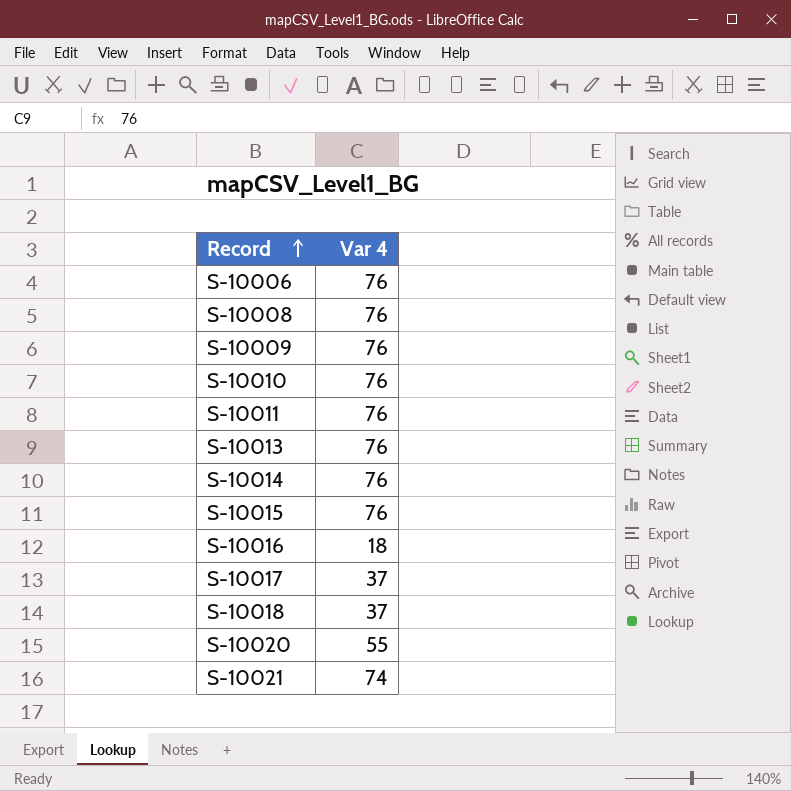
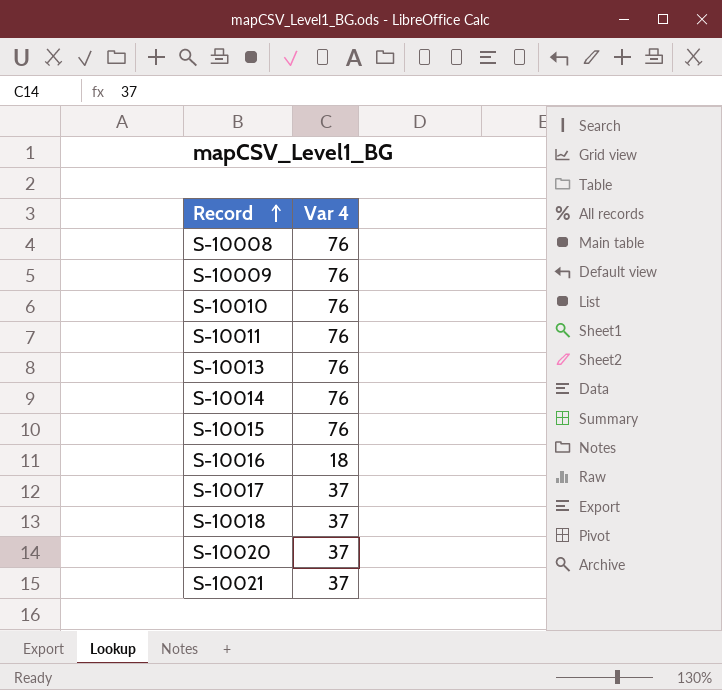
row S-10006: 76 -> none
S-10020 | Var 4: 55 -> 37
S-10021 | Var 4: 74 -> 37

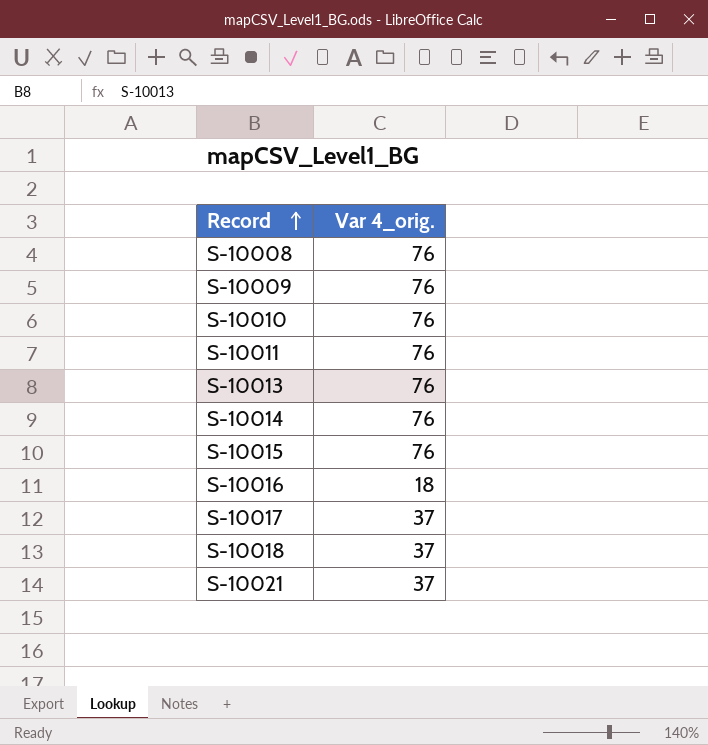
column name: Var 4 -> Var 4_orig.
row S-10020: 37 -> none

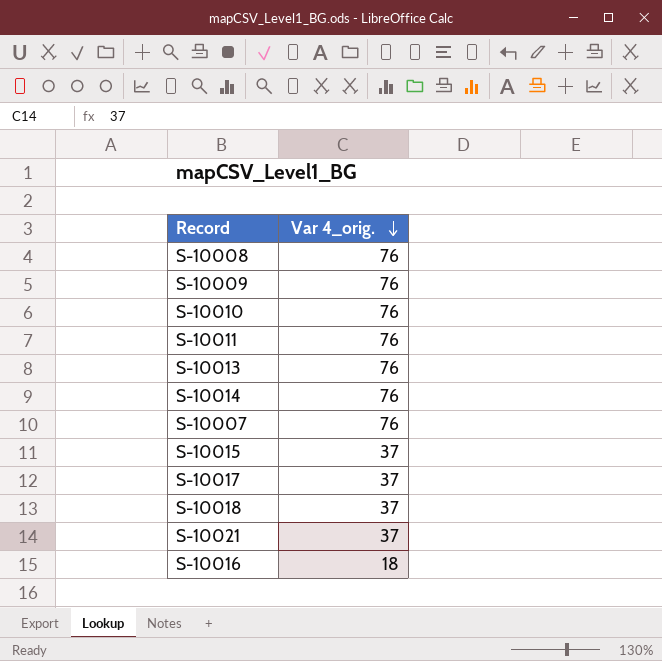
row order: Record ascending -> Var 4_orig. descending
row S-10007: none -> 76
S-10015 | Var 4_orig.: 76 -> 37

